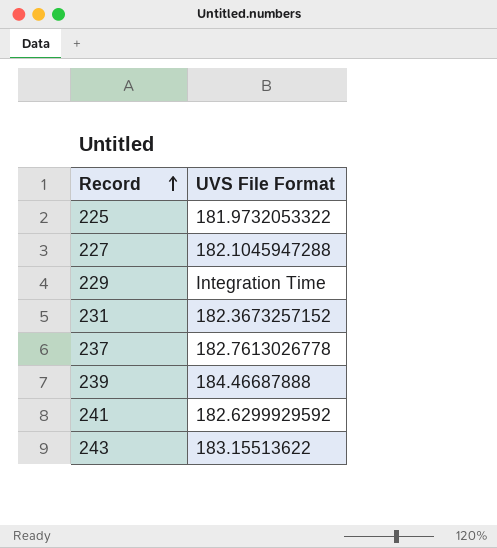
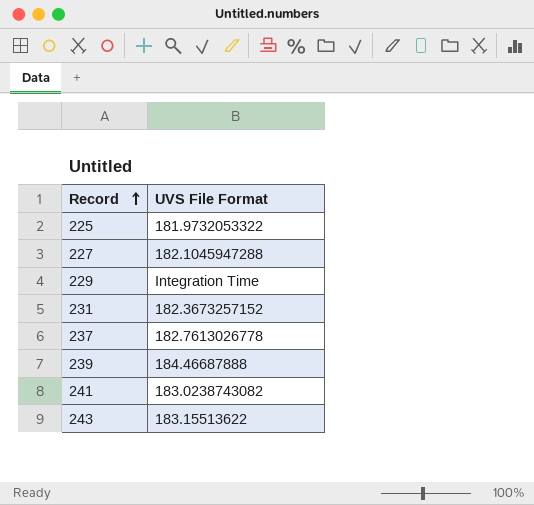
241 | UVS File Format: 182.6299929592 -> 183.0238743082

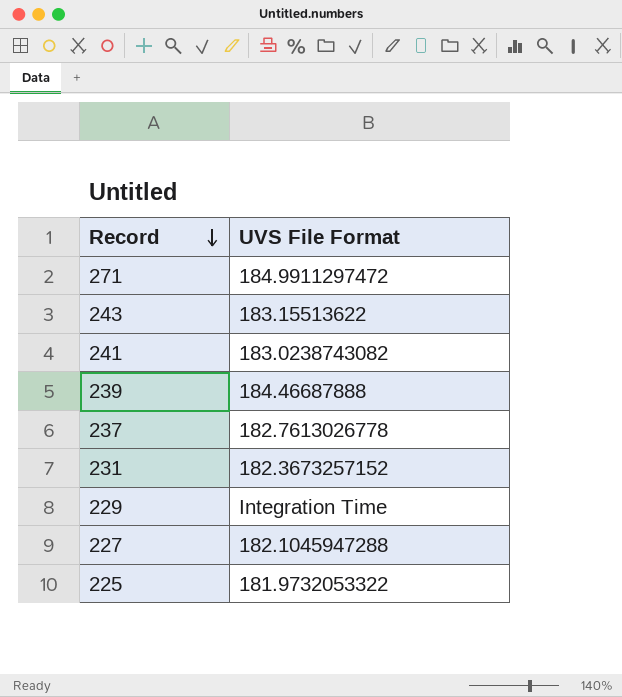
row order: Record ascending -> Record descending
row 271: none -> 184.9911297472

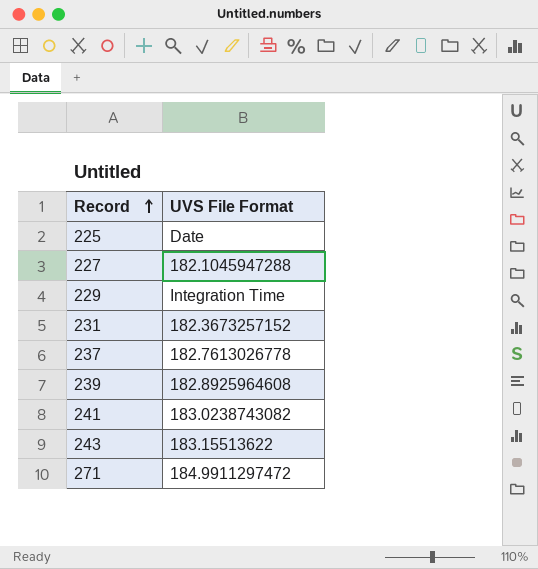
row order: Record descending -> Record ascending
225 | UVS File Format: 181.9732053322 -> Date
239 | UVS File Format: 184.46687888 -> 182.8925964608

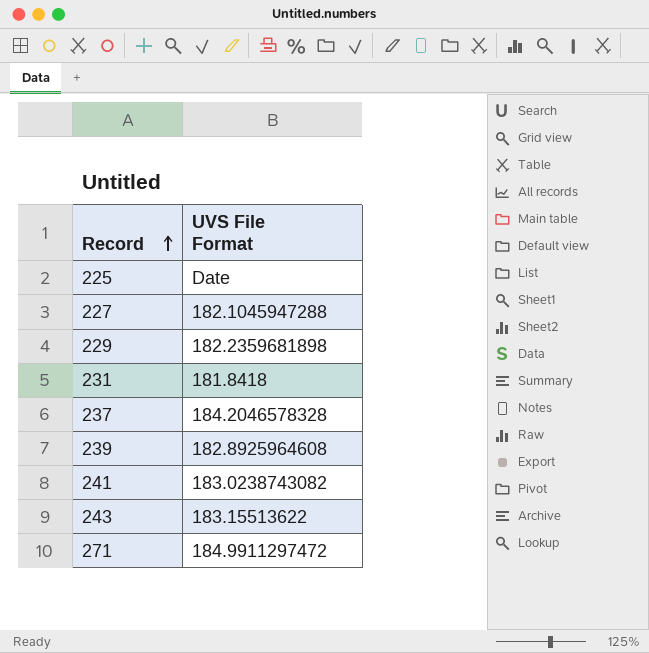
229 | UVS File Format: Integration Time -> 182.2359681898
231 | UVS File Format: 182.3673257152 -> 181.8418
237 | UVS File Format: 182.7613026778 -> 184.2046578328

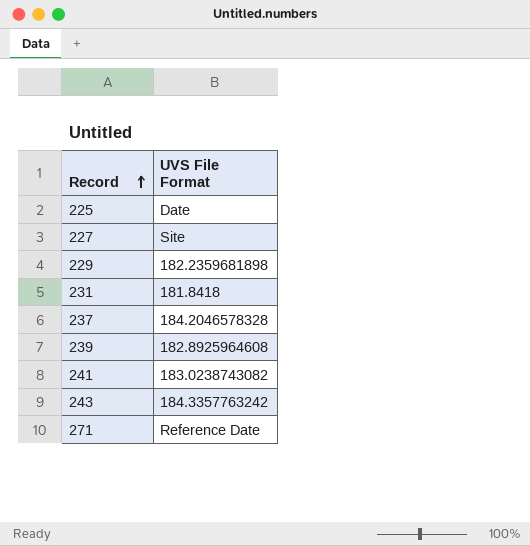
227 | UVS File Format: 182.1045947288 -> Site
243 | UVS File Format: 183.15513622 -> 184.3357763242
271 | UVS File Format: 184.9911297472 -> Reference Date

